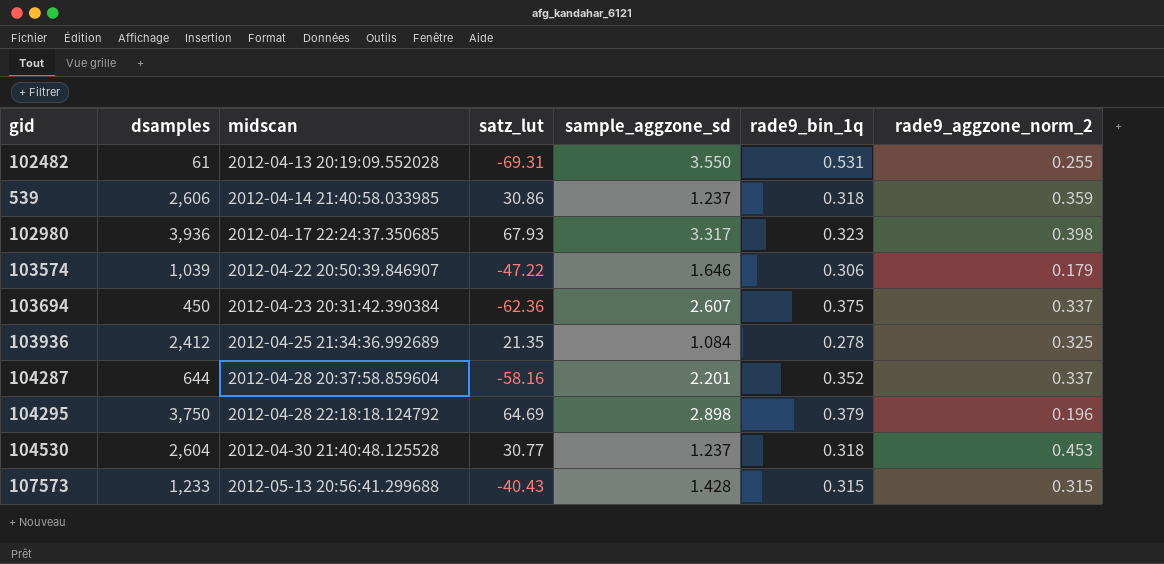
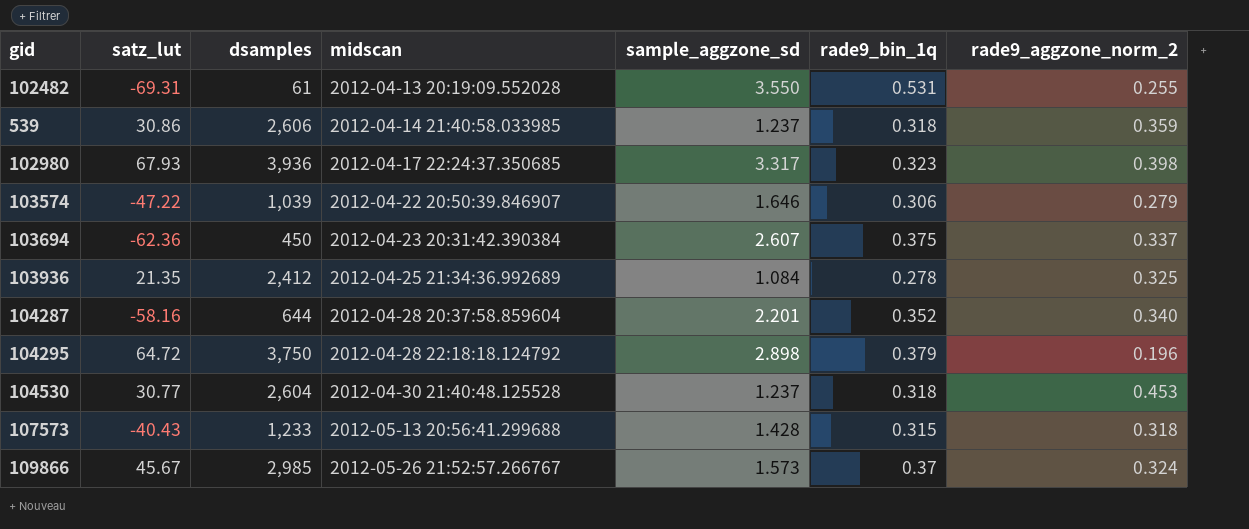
column satz_lut | position: 4 -> 2
103574 | rade9_aggzone_norm_2: 0.179 -> 0.279
104287 | rade9_aggzone_norm_2: 0.337 -> 0.340
104295 | satz_lut: 64.69 -> 64.72
107573 | rade9_aggzone_norm_2: 0.315 -> 0.318
row 109866: none -> 45.67 | 2,985 | 2012-05-26 21:52:57.266767 | 1.573 | 0.37 | 0.324

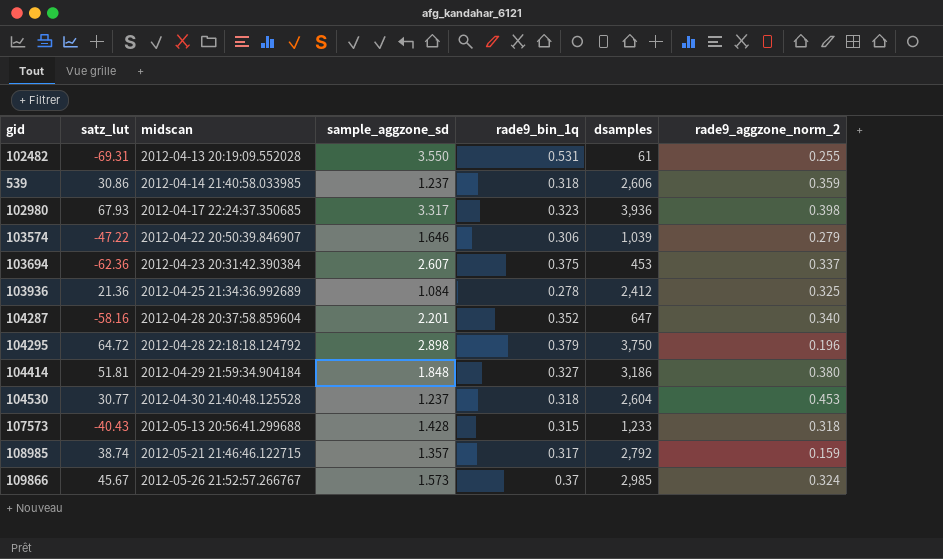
column dsamples | position: 3 -> 6
103694 | dsamples: 450 -> 453
103936 | satz_lut: 21.35 -> 21.36
104287 | dsamples: 644 -> 647
row 104414: none -> 51.81 | 2012-04-29 21:59:34.904184 | 1.848 | 0.327 | 3,186 | 0.380
row 108985: none -> 38.74 | 2012-05-21 21:46:46.122715 | 1.357 | 0.317 | 2,792 | 0.159

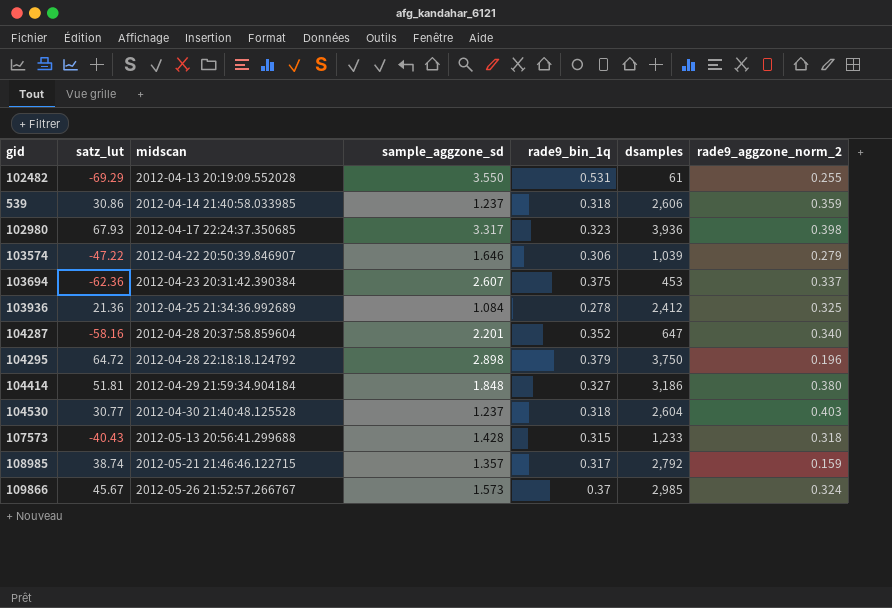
102482 | satz_lut: -69.31 -> -69.29
104530 | rade9_aggzone_norm_2: 0.453 -> 0.403

